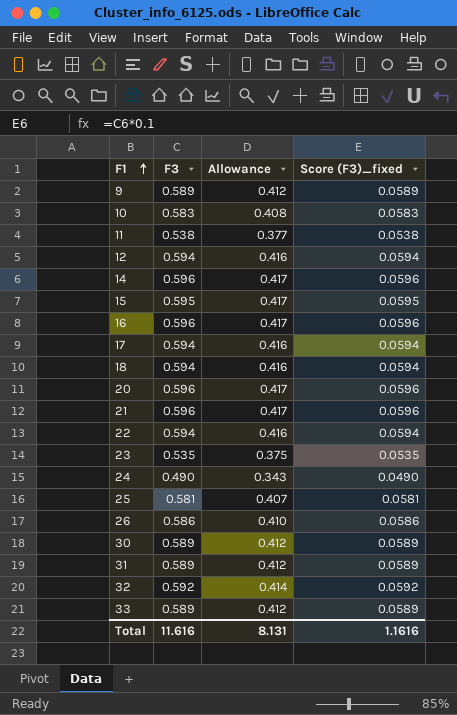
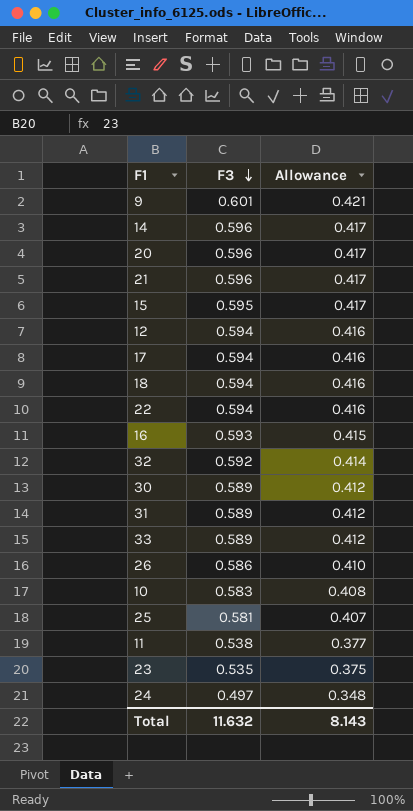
row order: F1 ascending -> F3 descending
column Score (F3)_fixed | formula: [F3] * 0.1 -> none
9 | F3: 0.589 -> 0.601
9 | Allowance: 0.412 -> 0.421
16 | F3: 0.596 -> 0.593
16 | Allowance: 0.417 -> 0.415
24 | F3: 0.490 -> 0.497
24 | Allowance: 0.343 -> 0.348
Total | F3: 11.616 -> 11.632
Total | Allowance: 8.131 -> 8.143

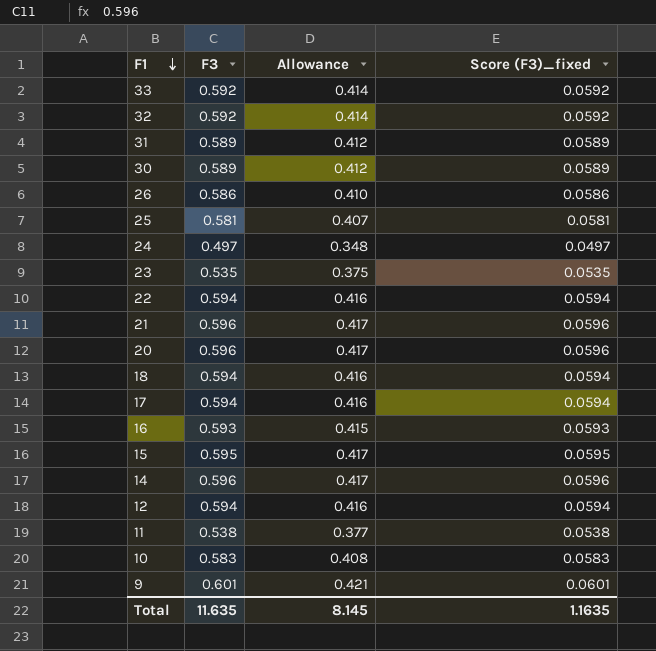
row order: F3 descending -> F1 descending
column Score (F3)_fixed | formula: none -> [F3] * 0.1
33 | F3: 0.589 -> 0.592
33 | Allowance: 0.412 -> 0.414
Total | F3: 11.632 -> 11.635
Total | Allowance: 8.143 -> 8.145

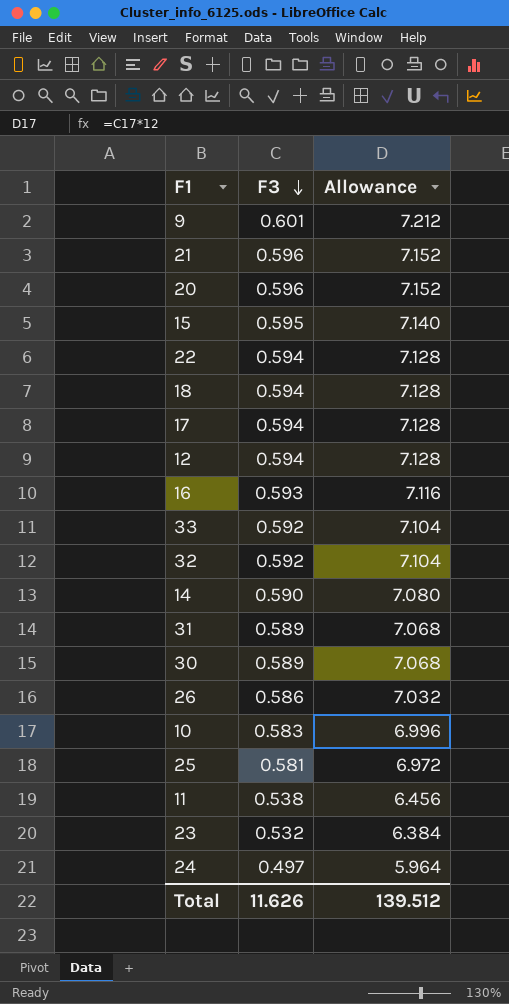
row order: F1 descending -> F3 descending
column Score (F3)_fixed | formula: [F3] * 0.1 -> none
column Allowance | formula: [F3] * 0.7 -> [F3] * 12
14 | F3: 0.596 -> 0.590
23 | F3: 0.535 -> 0.532
Total | F3: 11.635 -> 11.626
Total | Allowance: 8.145 -> 139.512

